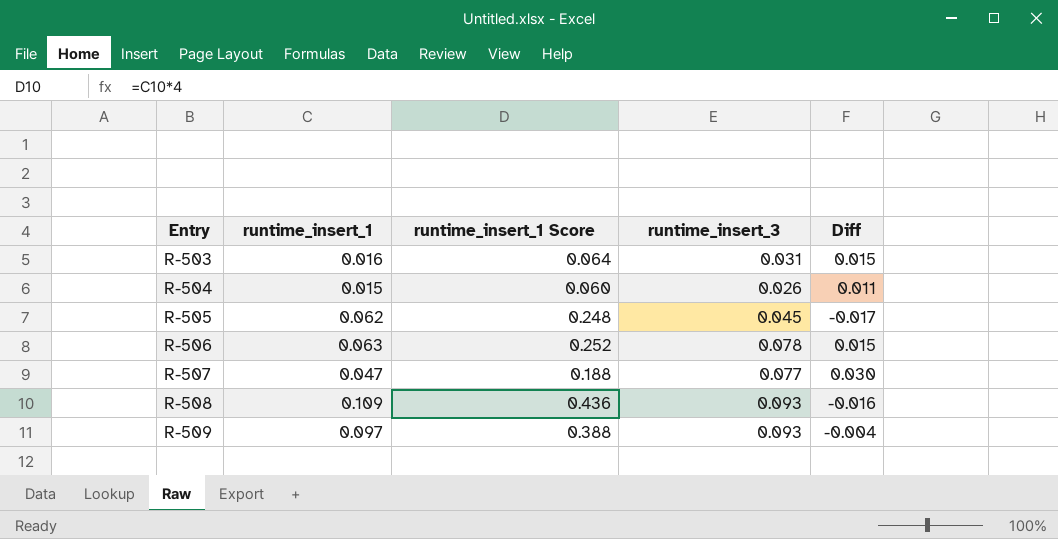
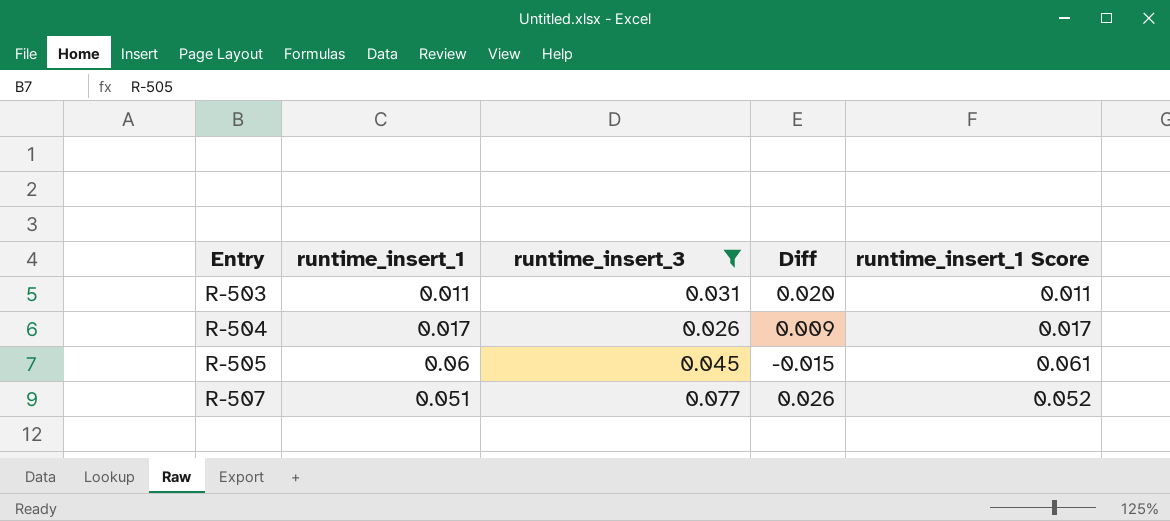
filter: none -> runtime_insert_3 <= 0.077
column runtime_insert_1 Score | formula: [runtime_insert_1] * 4 -> [runtime_insert_1] * 1.02
column runtime_insert_1 Score | position: 3 -> 5
R-503 | runtime_insert_1: 0.016 -> 0.011
R-503 | Diff: 0.015 -> 0.020
R-504 | runtime_insert_1: 0.015 -> 0.017
R-504 | Diff: 0.011 -> 0.009
R-505 | runtime_insert_1: 0.062 -> 0.06
R-505 | Diff: -0.017 -> -0.015
R-507 | runtime_insert_1: 0.047 -> 0.051
R-507 | Diff: 0.030 -> 0.026

